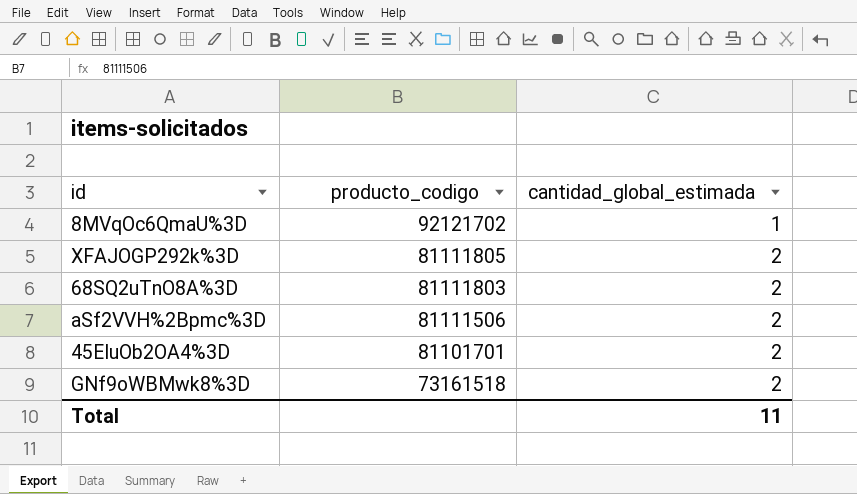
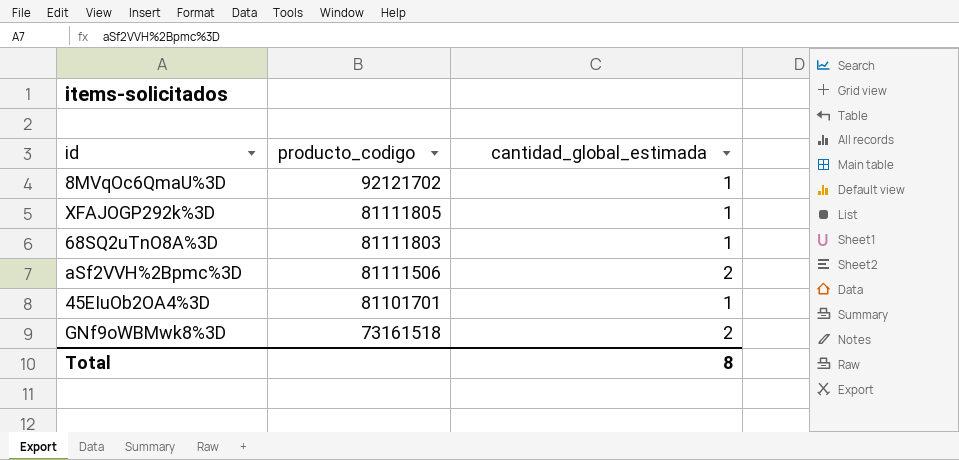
XFAJOGP292k%3D | cantidad_global_estimada: 2 -> 1
68SQ2uTnO8A%3D | cantidad_global_estimada: 2 -> 1
45EIuOb2OA4%3D | cantidad_global_estimada: 2 -> 1
Total | cantidad_global_estimada: 11 -> 8

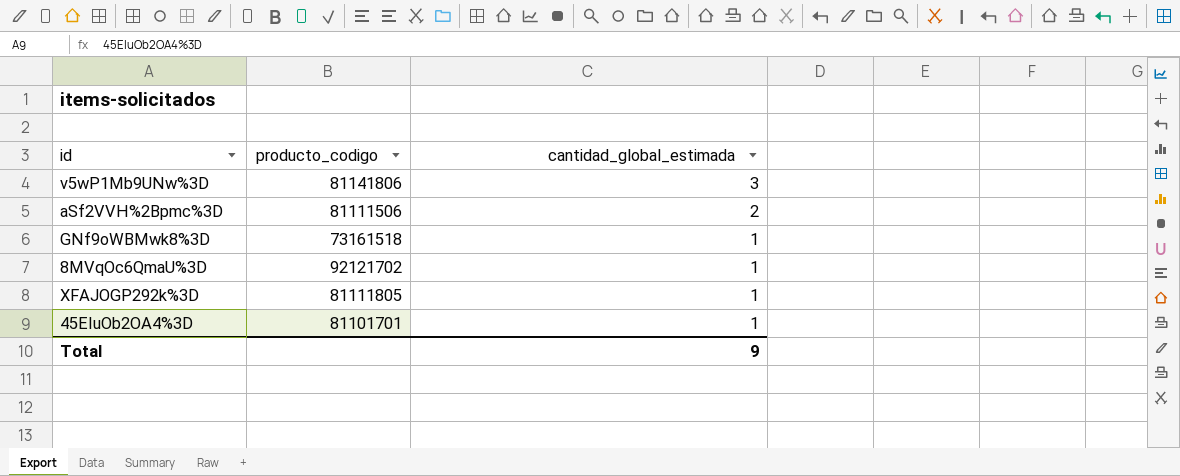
row order: producto_codigo descending -> cantidad_global_estimada descending
row 68SQ2uTnO8A%3D: 81111803 | 1 -> none
row v5wP1Mb9UNw%3D: none -> 81141806 | 3
GNf9oWBMwk8%3D | cantidad_global_estimada: 2 -> 1
Total | cantidad_global_estimada: 8 -> 9

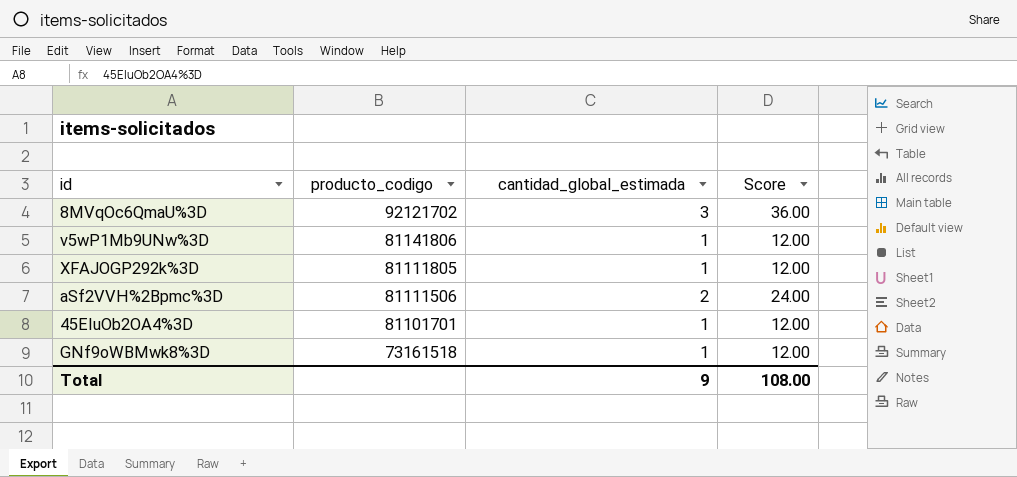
row order: cantidad_global_estimada descending -> producto_codigo descending
column Score | formula: none -> [cantidad_global_estimada] * 12
8MVqOc6QmaU%3D | cantidad_global_estimada: 1 -> 3
v5wP1Mb9UNw%3D | cantidad_global_estimada: 3 -> 1

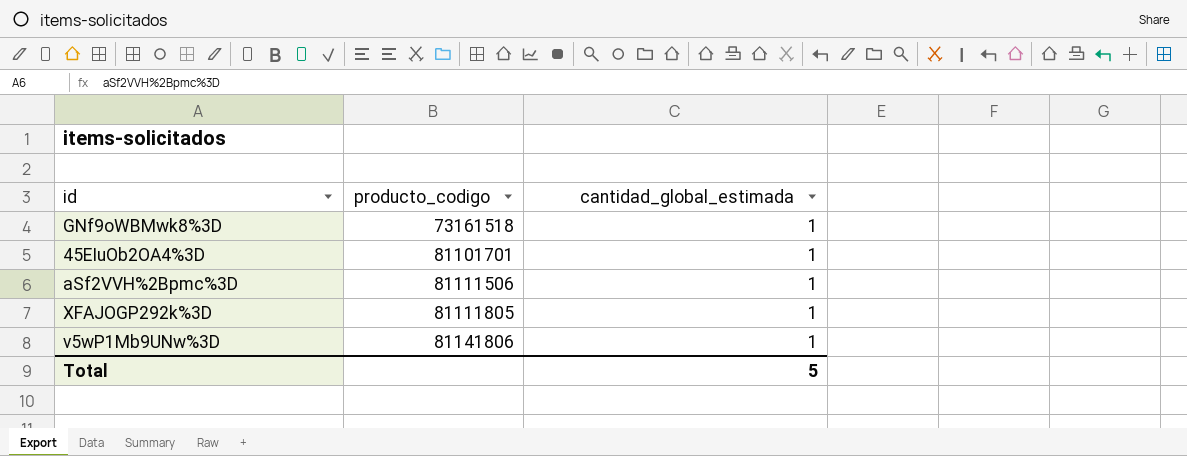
row order: producto_codigo descending -> producto_codigo ascending
column Score | formula: [cantidad_global_estimada] * 12 -> none
row 8MVqOc6QmaU%3D: 92121702 | 3 | 36.00 -> none
aSf2VVH%2Bpmc%3D | cantidad_global_estimada: 2 -> 1
Total | cantidad_global_estimada: 9 -> 5

